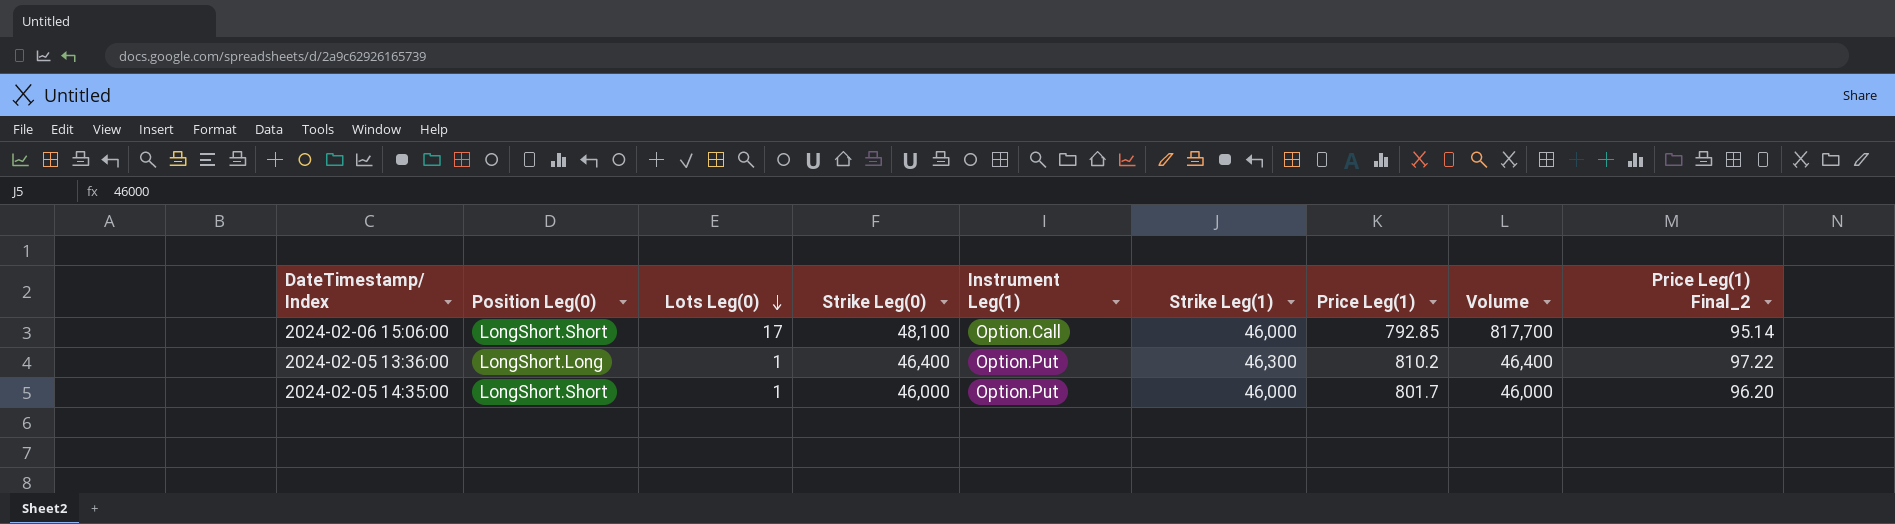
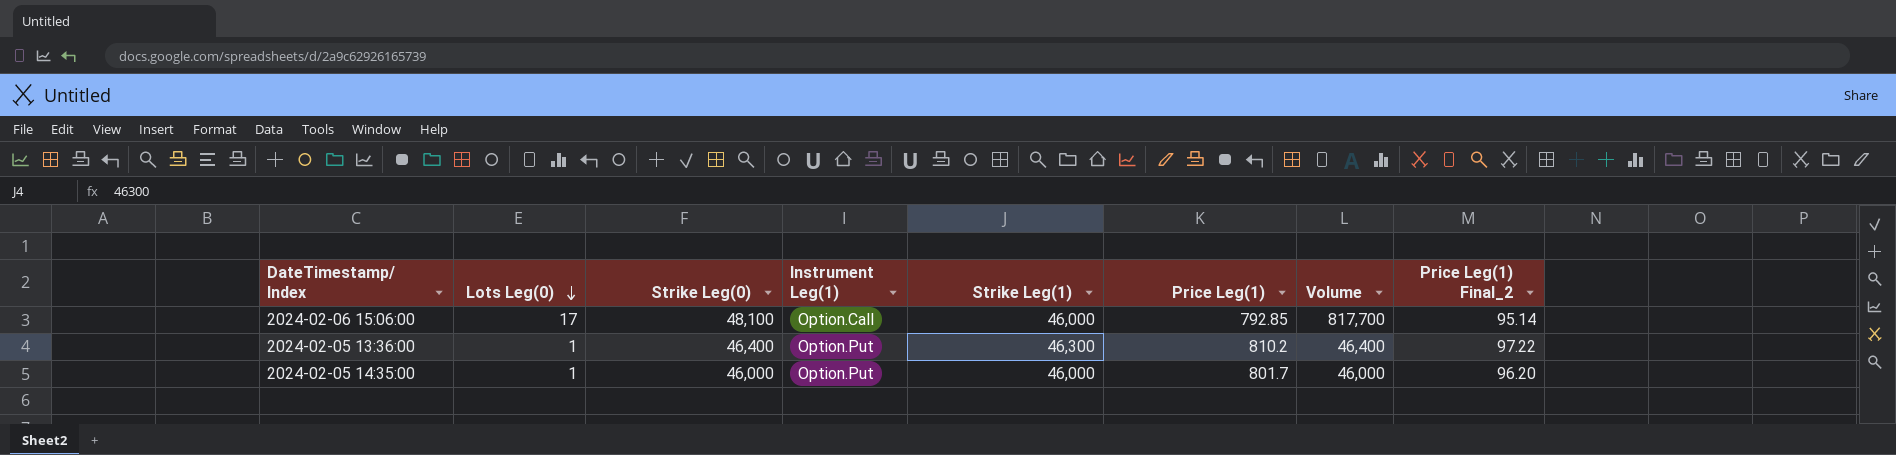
column Position Leg(0) | position: 2 -> none

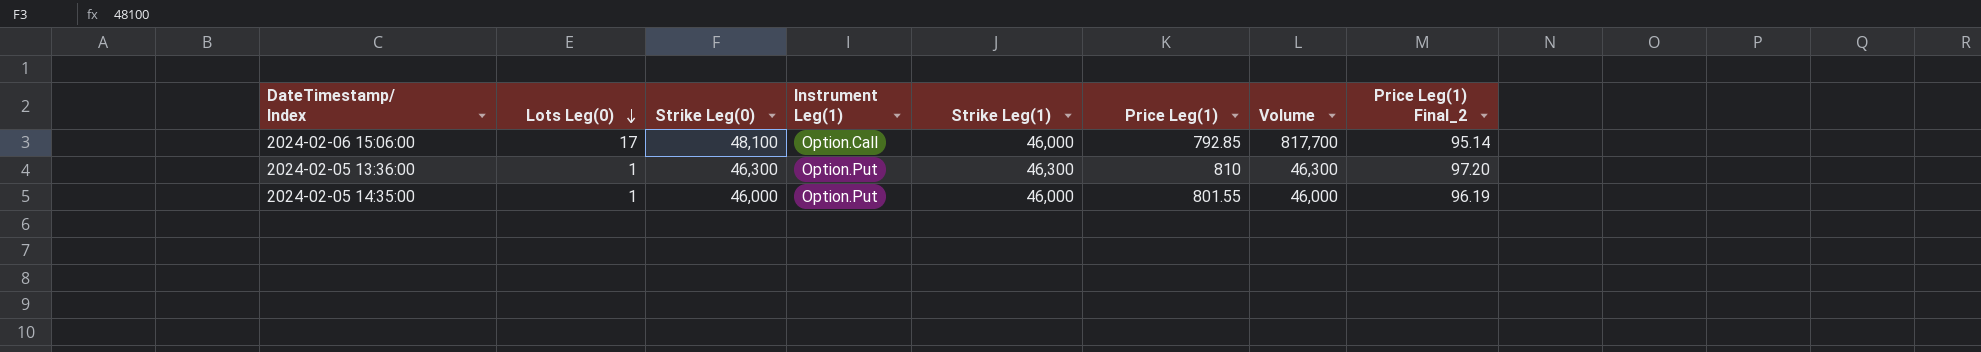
2024-02-05 13:36:00 | Strike Leg(0): 46,400 -> 46,300
2024-02-05 13:36:00 | Price Leg(1): 810.2 -> 810
2024-02-05 13:36:00 | Volume: 46,400 -> 46,300
2024-02-05 13:36:00 | Price Leg(1) Final_2: 97.22 -> 97.20
2024-02-05 14:35:00 | Price Leg(1): 801.7 -> 801.55
2024-02-05 14:35:00 | Price Leg(1) Final_2: 96.20 -> 96.19

